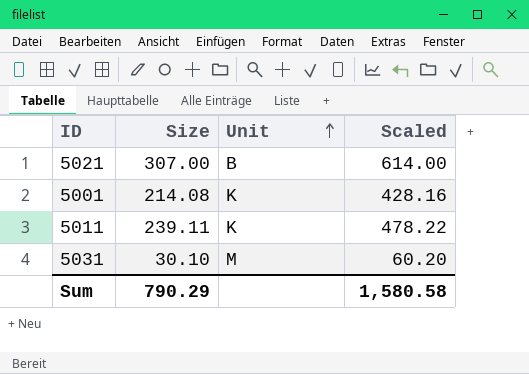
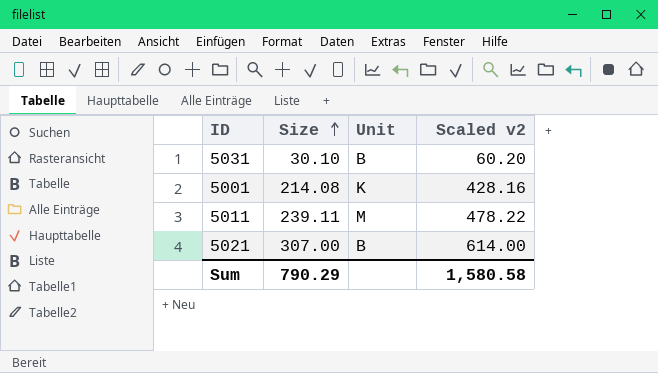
row order: Unit ascending -> Size ascending
column name: Scaled -> Scaled v2
5031 | Unit: M -> B
5011 | Unit: K -> M

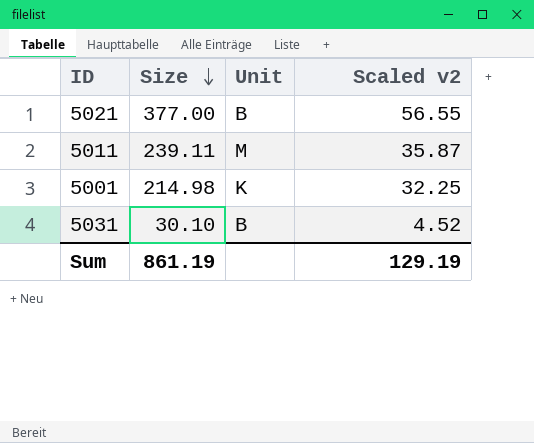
row order: Size ascending -> Size descending
column Scaled v2 | formula: [Size] * 2 -> [Size] * 0.15
5021 | Size: 307.00 -> 377.00
5001 | Size: 214.08 -> 214.98
Sum | Size: 790.29 -> 861.19
Sum | Scaled v2: 1,580.58 -> 129.19

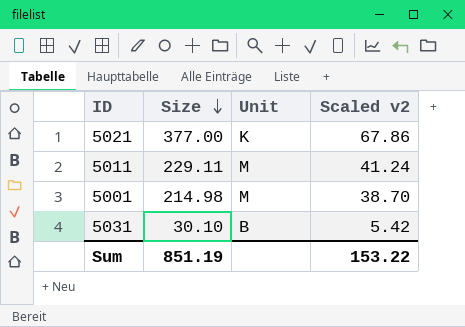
column Scaled v2 | formula: [Size] * 0.15 -> [Size] * 0.18
5021 | Unit: B -> K
5011 | Size: 239.11 -> 229.11
5001 | Unit: K -> M
Sum | Size: 861.19 -> 851.19
Sum | Scaled v2: 129.19 -> 153.22

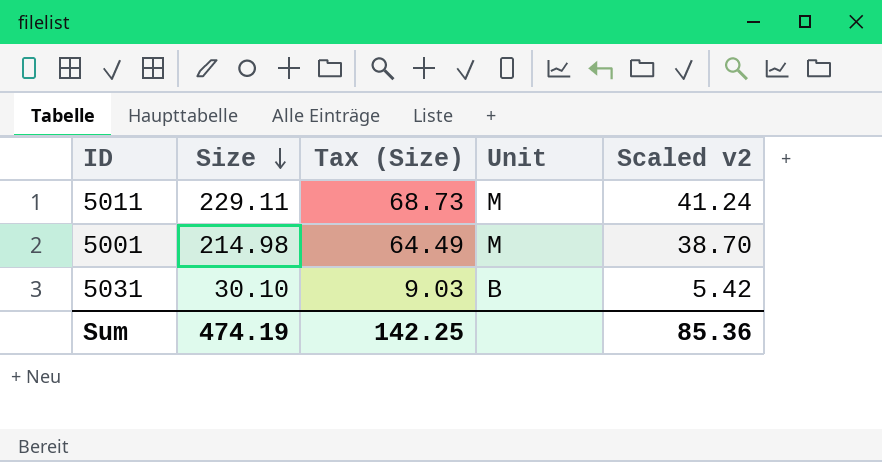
column Tax (Size) | formula: none -> [Size] * 0.3
row 5021: 377.00 | K | 67.86 -> none
Sum | Size: 851.19 -> 474.19
Sum | Scaled v2: 153.22 -> 85.36

